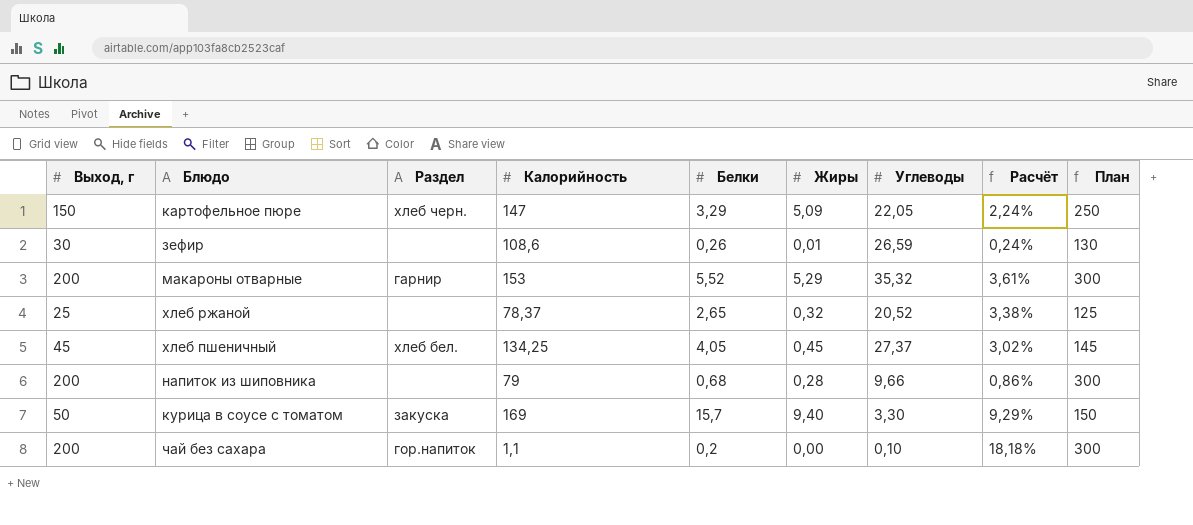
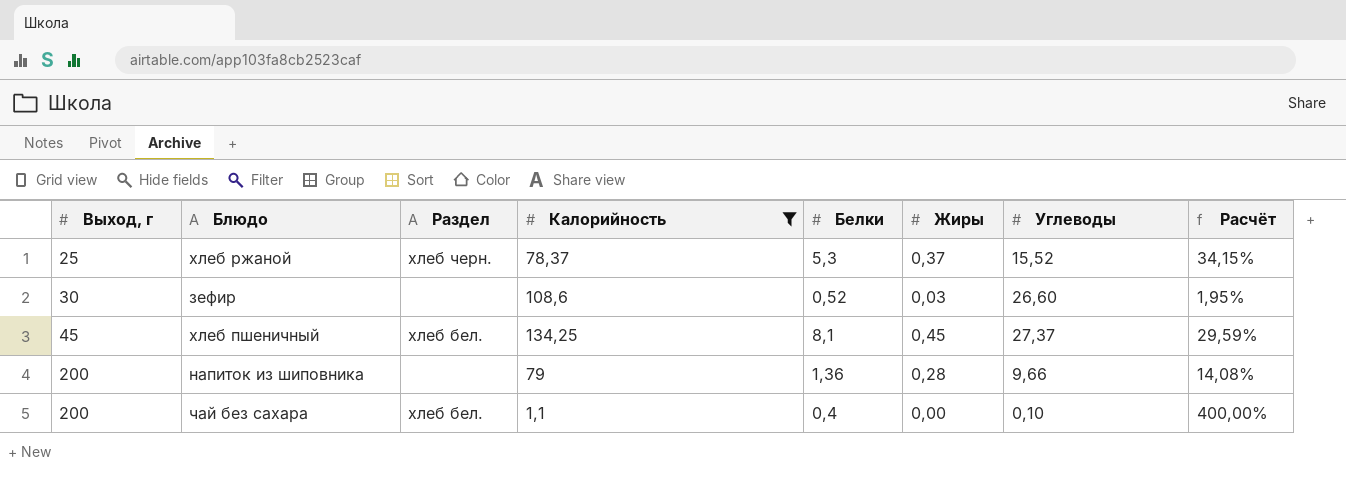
filter: none -> Калорийность <= 134,25
row order: none -> Выход, г ascending
column План | formula: [Выход, г] + 100 -> none
column Расчёт | formula: [Белки] / [Калорийность] -> [Белки] / [Углеводы]
хлеб ржаной | Раздел: none -> хлеб черн.
хлеб ржаной | Белки: 2,65 -> 5,3
хлеб ржаной | Жиры: 0,32 -> 0,37
хлеб ржаной | Углеводы: 20,52 -> 15,52
зефир | Белки: 0,26 -> 0,52
зефир | Жиры: 0,01 -> 0,03
зефир | Углеводы: 26,59 -> 26,60
хлеб пшеничный | Белки: 4,05 -> 8,1
напиток из шиповника | Белки: 0,68 -> 1,36
чай без сахара | Раздел: гор.напиток -> хлеб бел.
чай без сахара | Белки: 0,2 -> 0,4

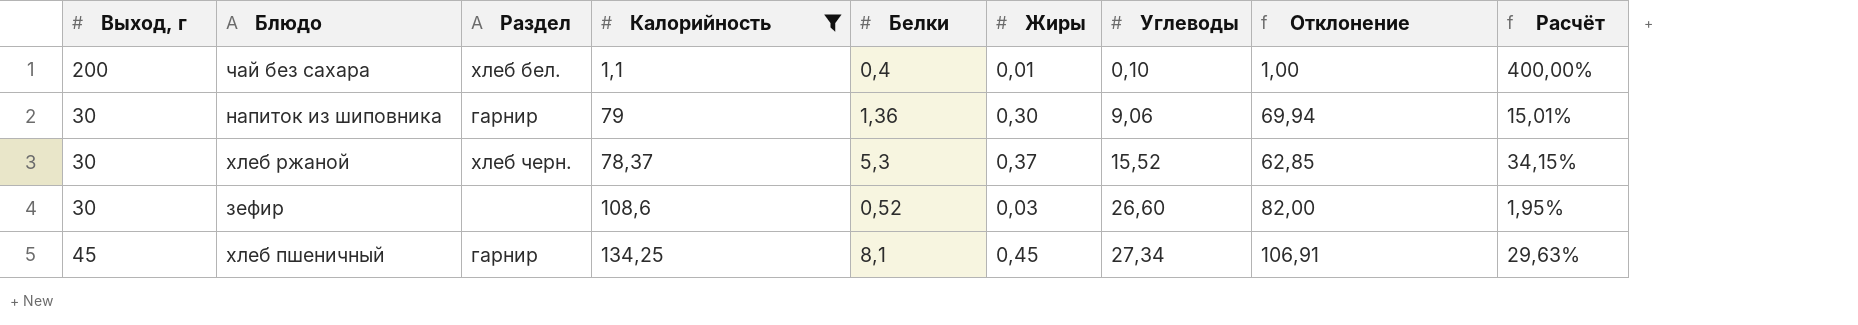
row order: Выход, г ascending -> Углеводы ascending
column Отклонение | formula: none -> [Калорийность] - [Углеводы]
чай без сахара | Жиры: 0,00 -> 0,01
напиток из шиповника | Выход, г: 200 -> 30
напиток из шиповника | Раздел: none -> гарнир
напиток из шиповника | Жиры: 0,28 -> 0,30
напиток из шиповника | Углеводы: 9,66 -> 9,06
напиток из шиповника | Расчёт: 14,08% -> 15,01%
хлеб ржаной | Выход, г: 25 -> 30
хлеб пшеничный | Раздел: хлеб бел. -> гарнир
хлеб пшеничный | Углеводы: 27,37 -> 27,34
хлеб пшеничный | Расчёт: 29,59% -> 29,63%

